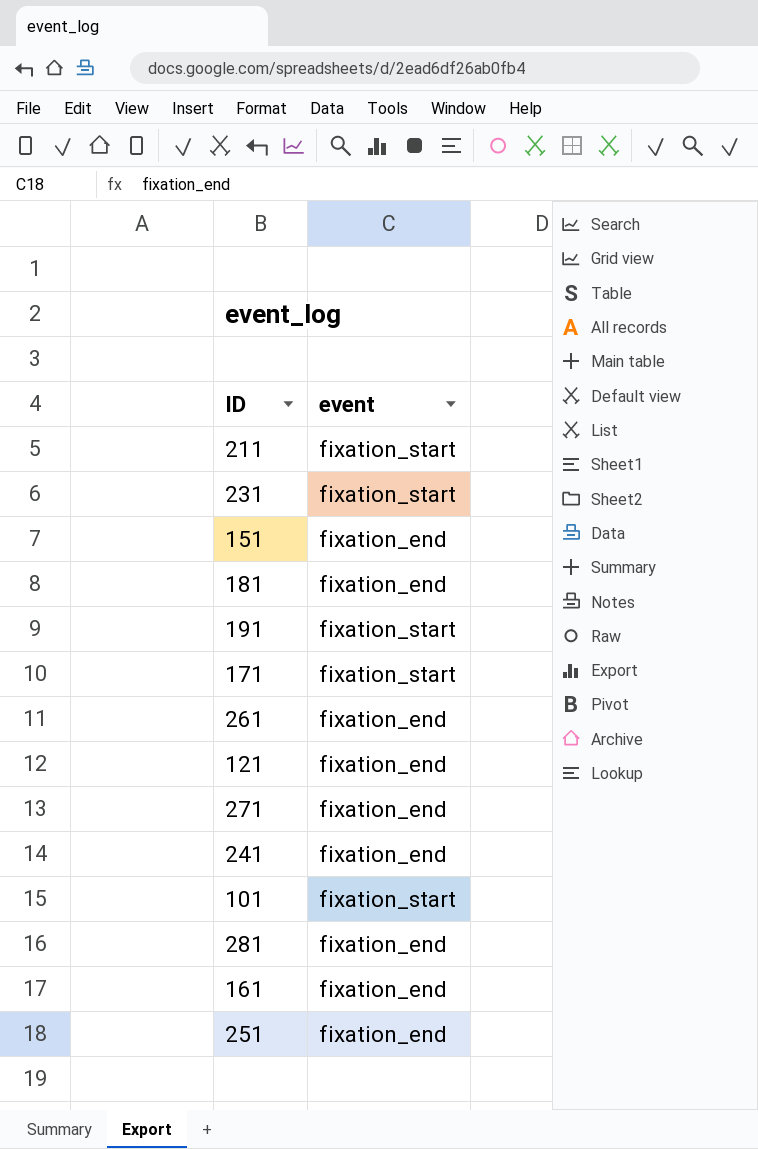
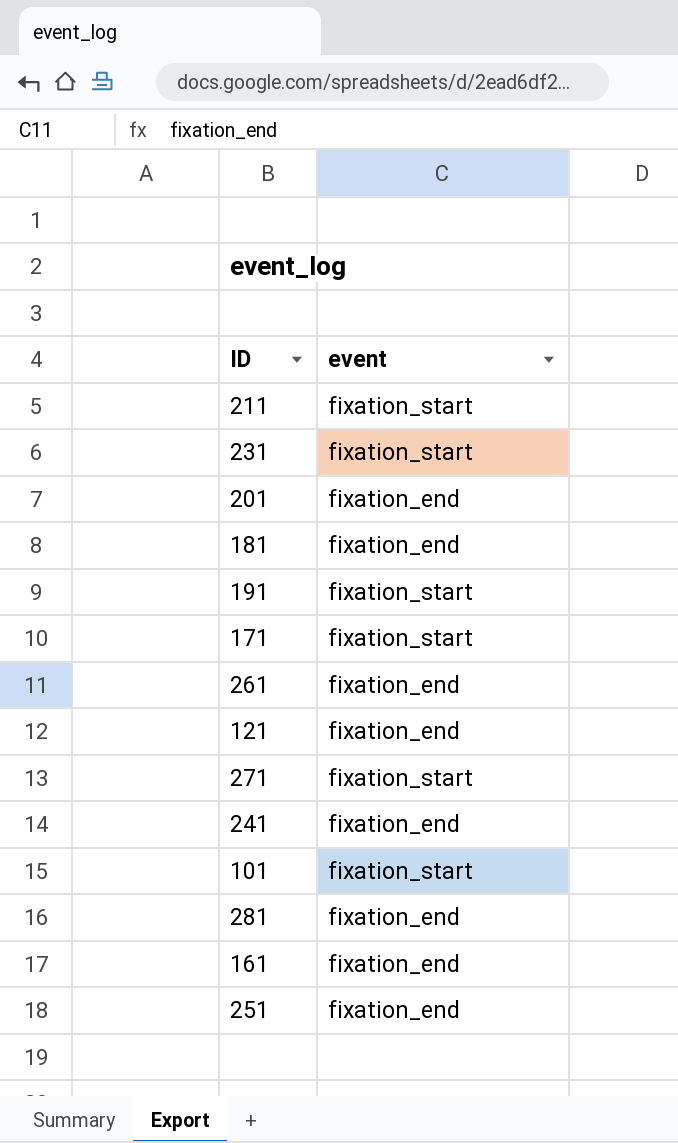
row 151: fixation_end -> none
row 201: none -> fixation_end
271 | event: fixation_end -> fixation_start

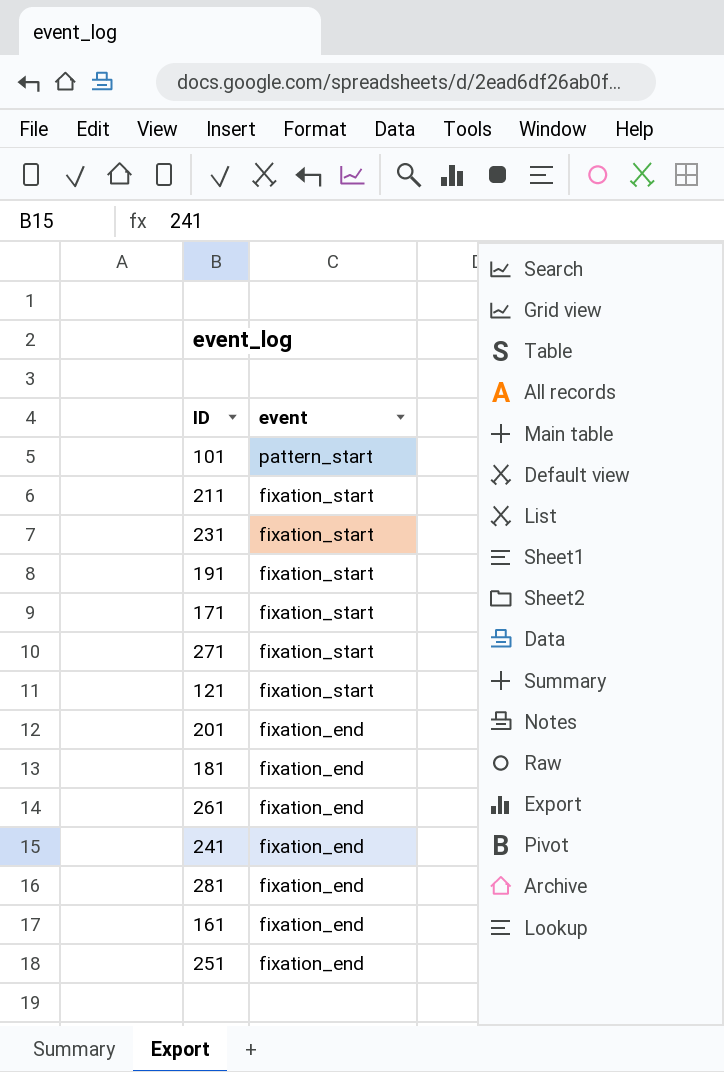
row order: none -> event descending
101 | event: fixation_start -> pattern_start
121 | event: fixation_end -> fixation_start

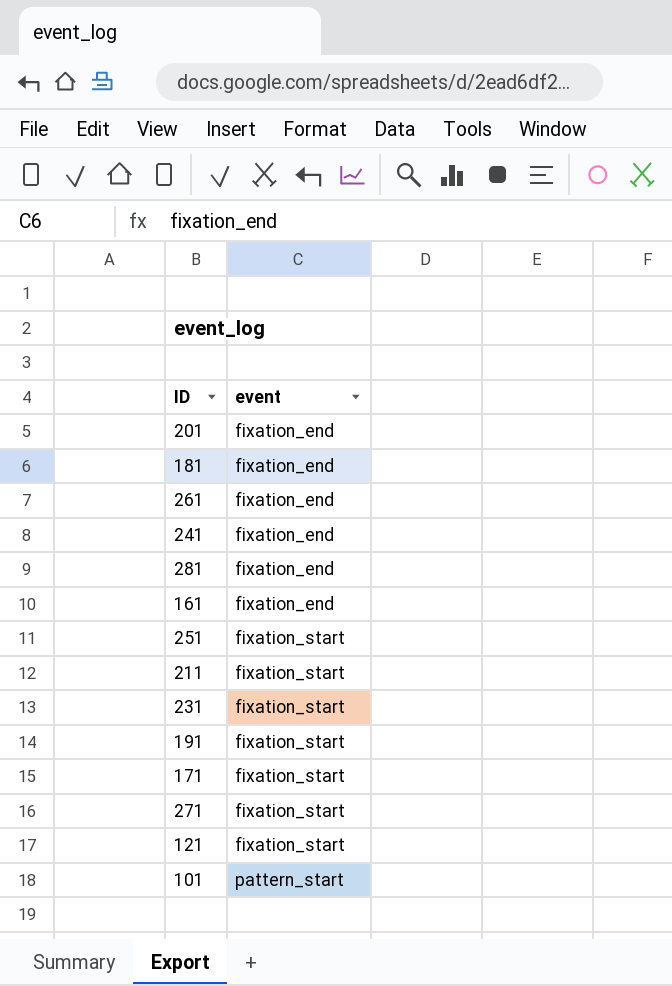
row order: event descending -> event ascending
251 | event: fixation_end -> fixation_start

